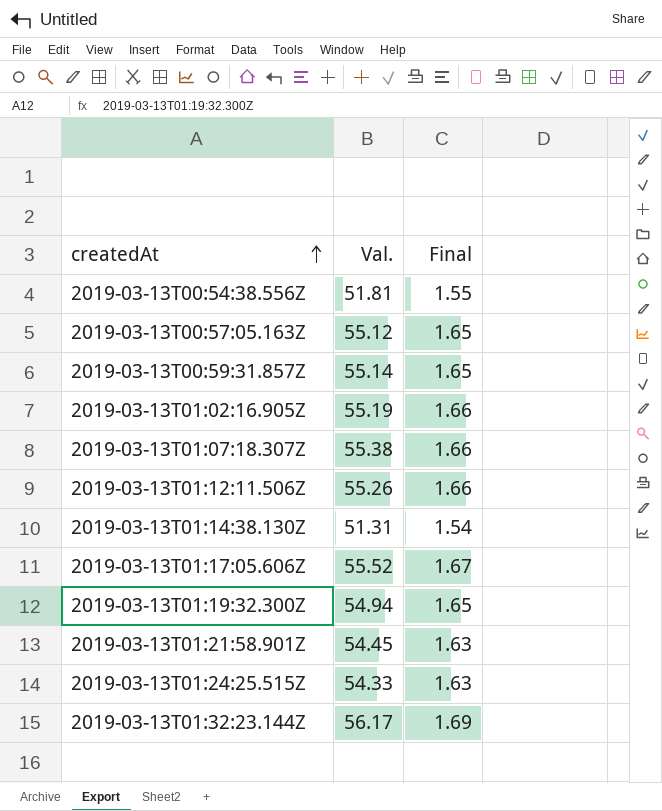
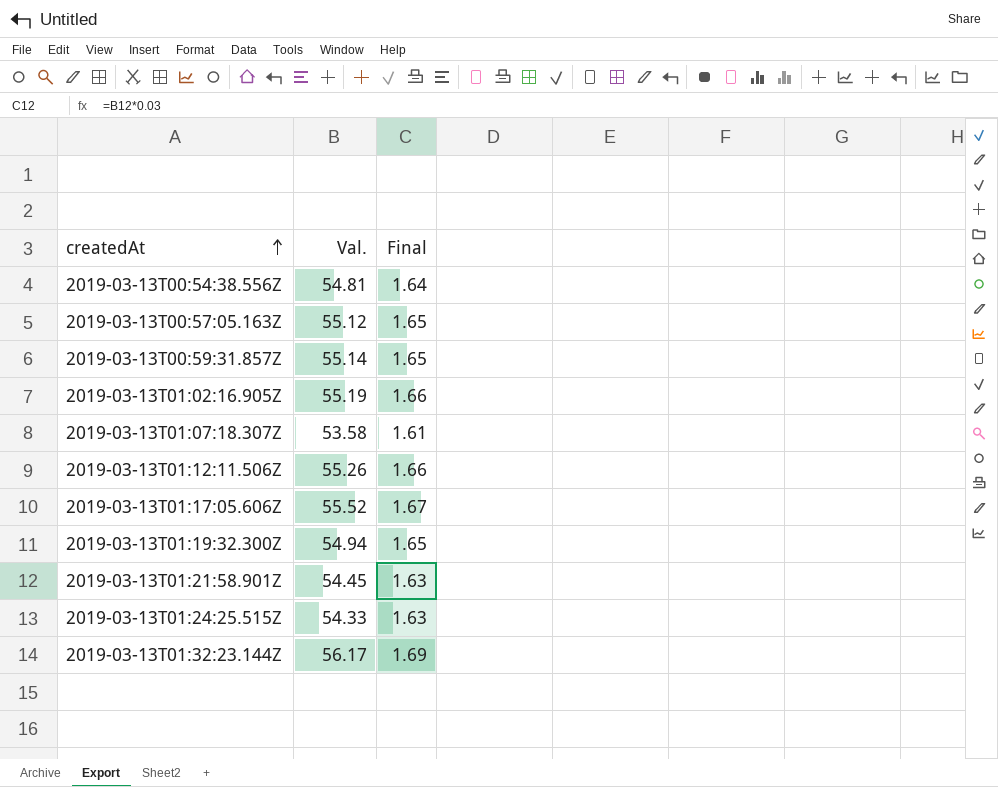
row 2019-03-13T01:14:38.130Z: 51.31 | 1.54 -> none
2019-03-13T00:54:38.556Z | Val.: 51.81 -> 54.81
2019-03-13T00:54:38.556Z | Final: 1.55 -> 1.64
2019-03-13T01:07:18.307Z | Val.: 55.38 -> 53.58
2019-03-13T01:07:18.307Z | Final: 1.66 -> 1.61

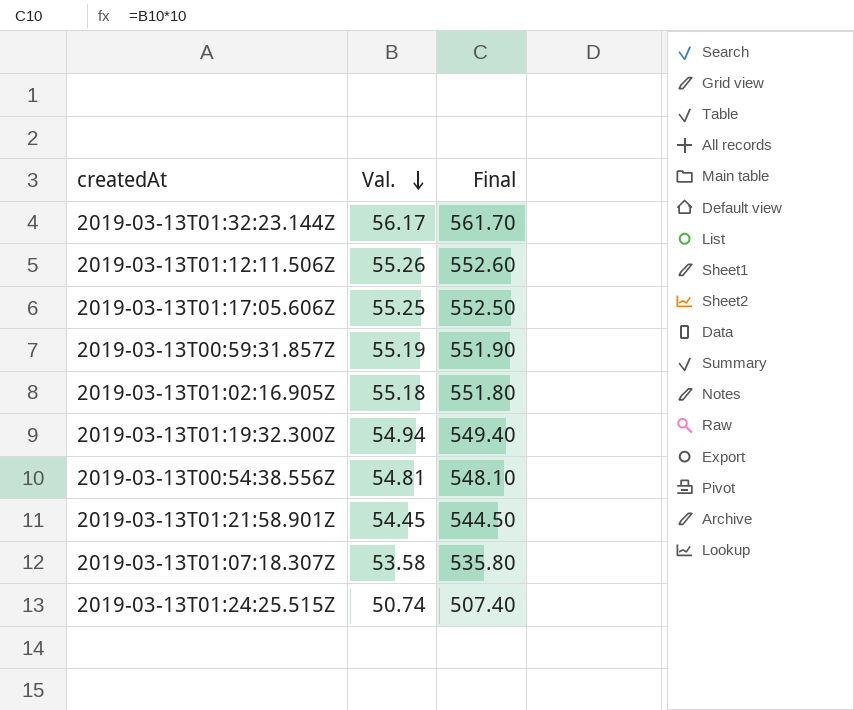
row order: createdAt ascending -> Val. descending
column Final | formula: [Val.] * 0.03 -> [Val.] * 10
row 2019-03-13T00:57:05.163Z: 55.12 | 1.65 -> none
2019-03-13T01:17:05.606Z | Val.: 55.52 -> 55.25
2019-03-13T00:59:31.857Z | Val.: 55.14 -> 55.19
2019-03-13T01:02:16.905Z | Val.: 55.19 -> 55.18
2019-03-13T01:24:25.515Z | Val.: 54.33 -> 50.74

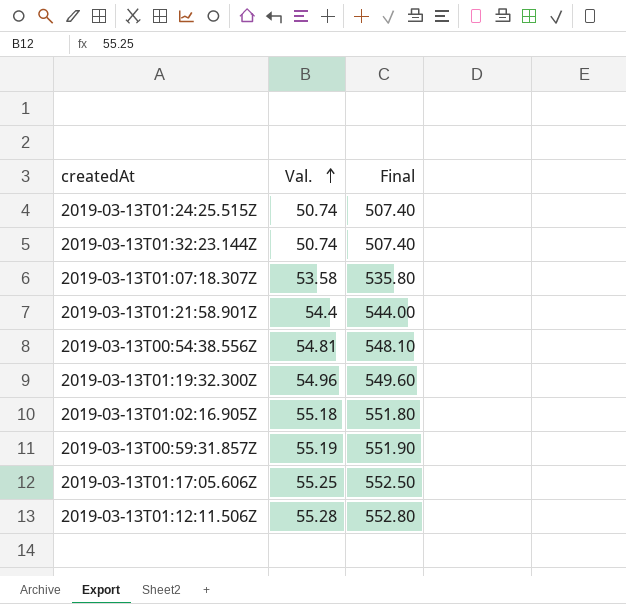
row order: Val. descending -> Val. ascending
2019-03-13T01:32:23.144Z | Val.: 56.17 -> 50.74
2019-03-13T01:32:23.144Z | Final: 561.70 -> 507.40
2019-03-13T01:21:58.901Z | Val.: 54.45 -> 54.4
2019-03-13T01:21:58.901Z | Final: 544.50 -> 544.00
2019-03-13T01:19:32.300Z | Val.: 54.94 -> 54.96
2019-03-13T01:19:32.300Z | Final: 549.40 -> 549.60
2019-03-13T01:12:11.506Z | Val.: 55.26 -> 55.28
2019-03-13T01:12:11.506Z | Final: 552.60 -> 552.80

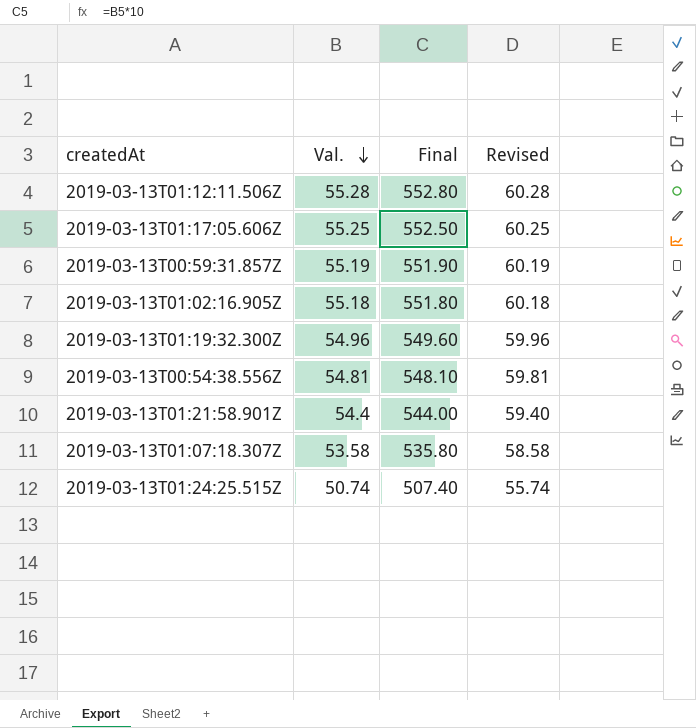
row order: Val. ascending -> Val. descending
column Revised | formula: none -> [Val.] + 5
row 2019-03-13T01:32:23.144Z: 50.74 | 507.40 -> none

